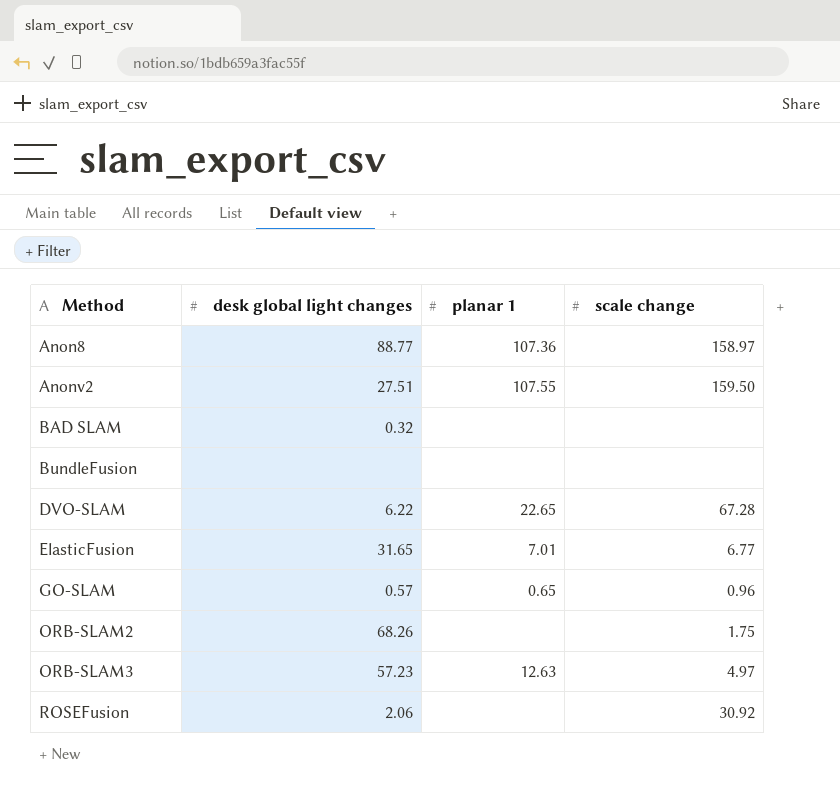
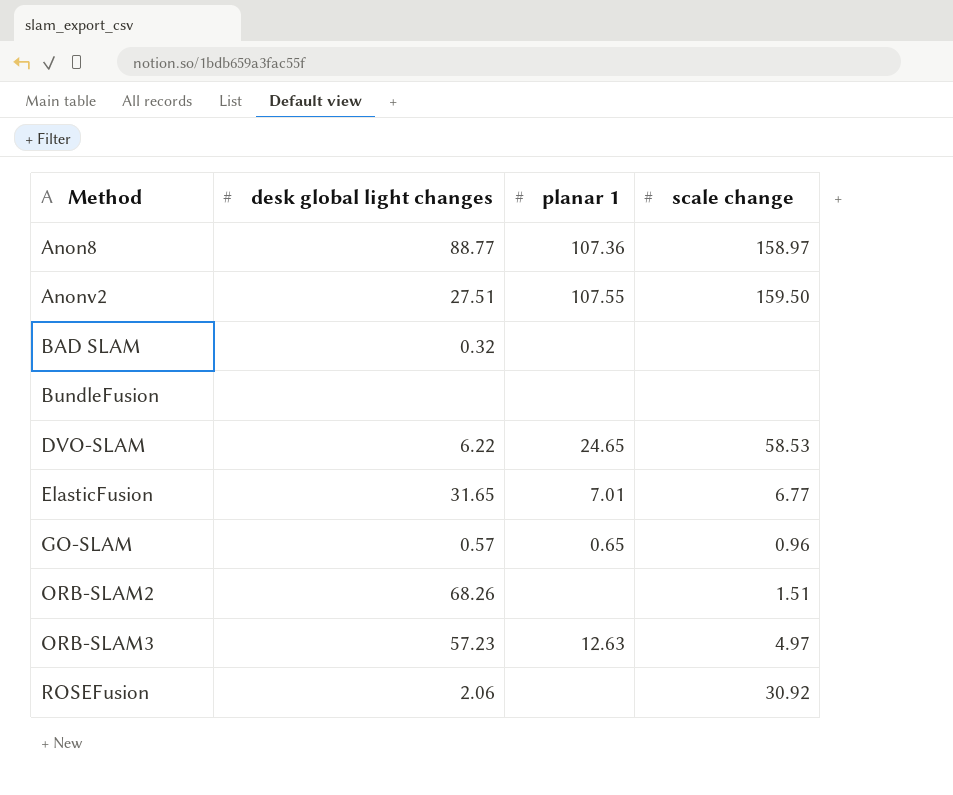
DVO-SLAM | planar 1: 22.65 -> 24.65
DVO-SLAM | scale change: 67.28 -> 58.53
ORB-SLAM2 | scale change: 1.75 -> 1.51

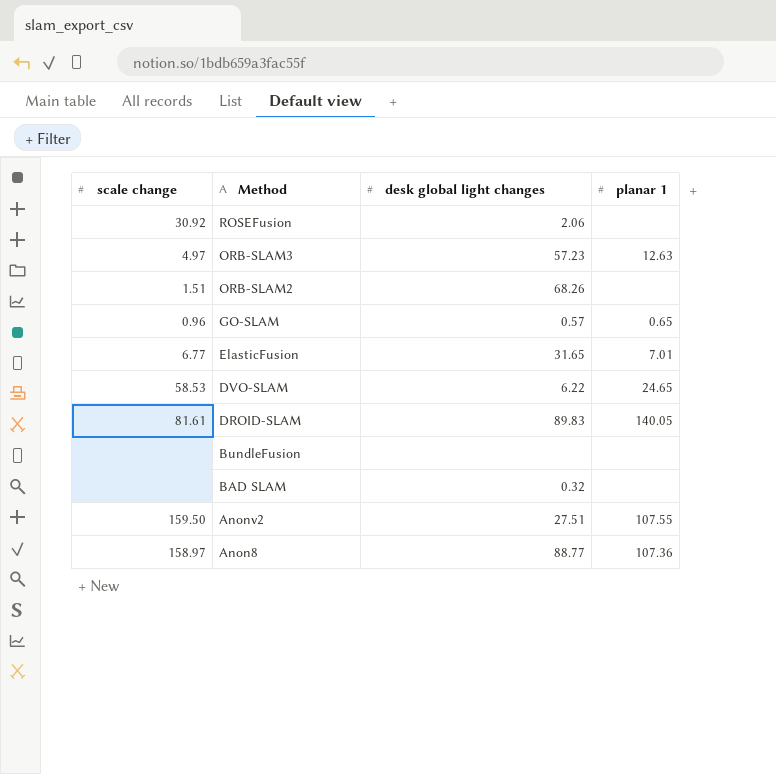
row order: Method ascending -> Method descending
column scale change | position: 4 -> 1
row DROID-SLAM: none -> 81.61 | 89.83 | 140.05

